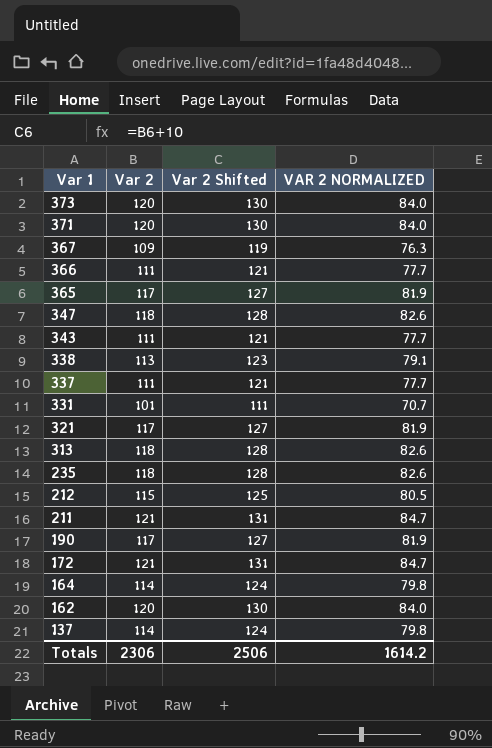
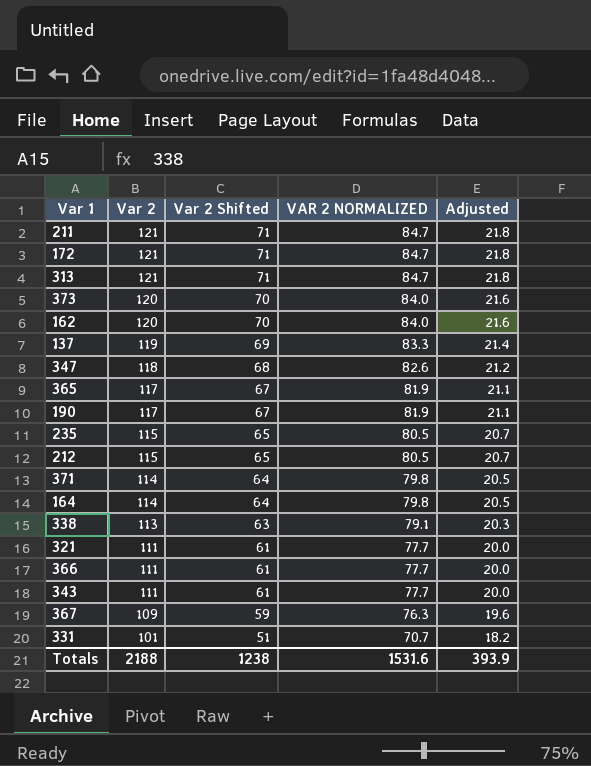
row order: Var 1 descending -> Var 2 descending
column Var 2 Shifted | formula: [Var 2] + 10 -> [Var 2] - 50
column Adjusted | formula: none -> [Var 2] * 0.18
row 337: 111 | 121 | 77.7 -> none
313 | Var 2: 118 -> 121
313 | VAR 2 NORMALIZED: 82.6 -> 84.7
137 | Var 2: 114 -> 119
137 | VAR 2 NORMALIZED: 79.8 -> 83.3
235 | Var 2: 118 -> 115
235 | VAR 2 NORMALIZED: 82.6 -> 80.5
371 | Var 2: 120 -> 114
371 | VAR 2 NORMALIZED: 84.0 -> 79.8
321 | Var 2: 117 -> 111
321 | VAR 2 NORMALIZED: 81.9 -> 77.7
Totals | Var 2: 2306 -> 2188
Totals | Var 2 Shifted: 2506 -> 1238
Totals | VAR 2 NORMALIZED: 1614.2 -> 1531.6

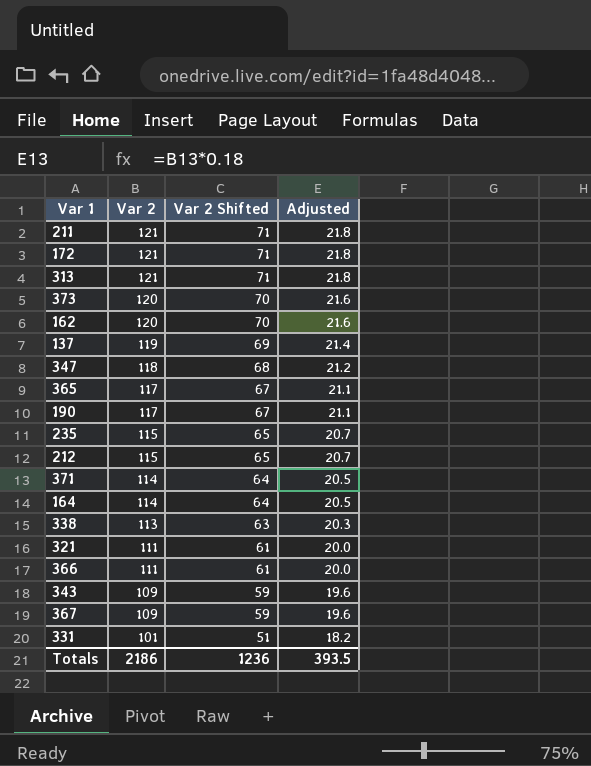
column VAR 2 NORMALIZED | formula: [Var 2] * 0.7 -> none
343 | Var 2: 111 -> 109
343 | Var 2 Shifted: 61 -> 59
343 | Adjusted: 20.0 -> 19.6
Totals | Var 2: 2188 -> 2186
Totals | Var 2 Shifted: 1238 -> 1236
Totals | Adjusted: 393.9 -> 393.5

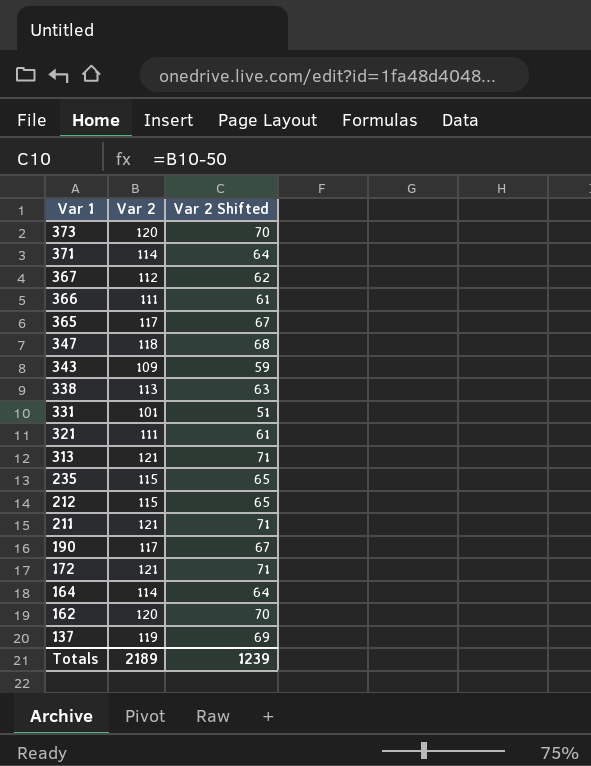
row order: Var 2 descending -> Var 1 descending
column Adjusted | formula: [Var 2] * 0.18 -> none
367 | Var 2: 109 -> 112
367 | Var 2 Shifted: 59 -> 62
Totals | Var 2: 2186 -> 2189
Totals | Var 2 Shifted: 1236 -> 1239

